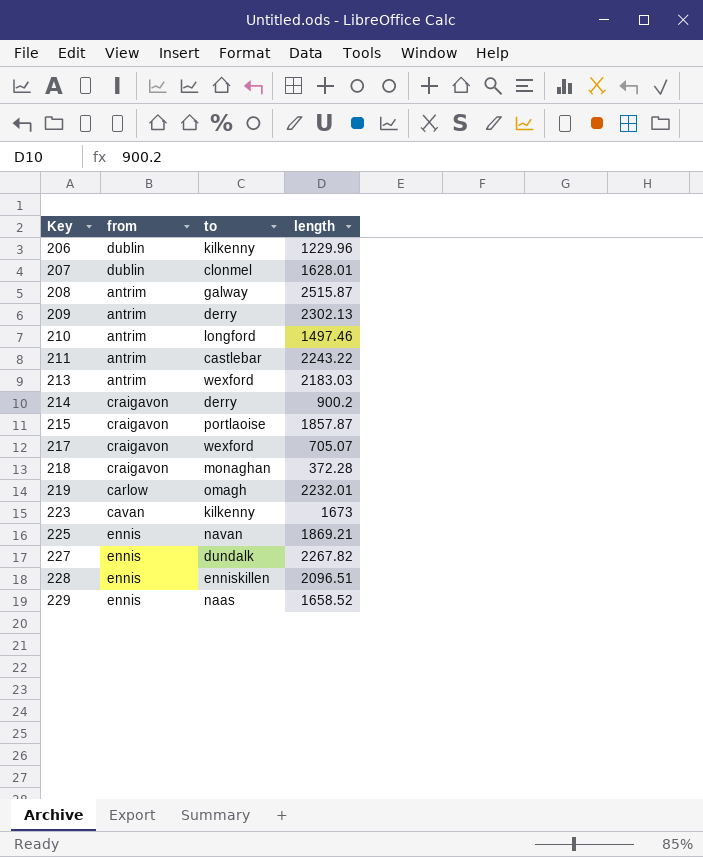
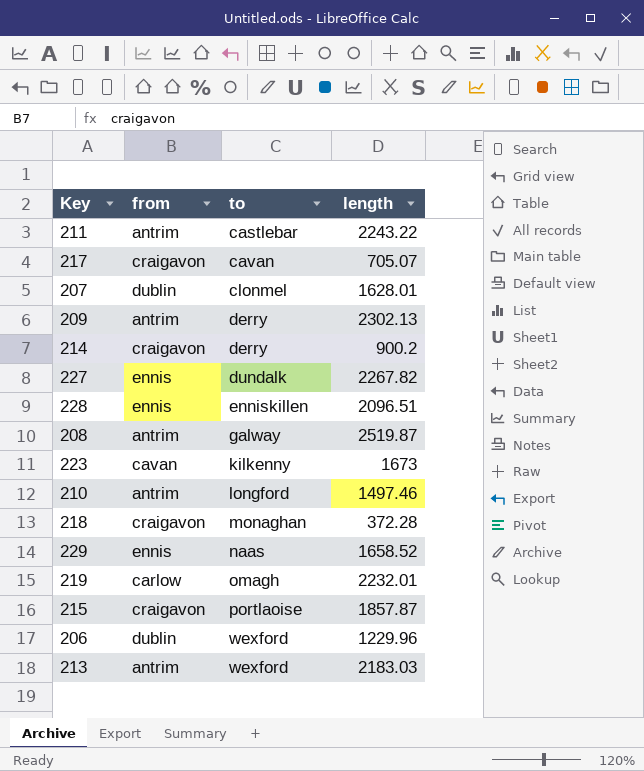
row order: Key ascending -> to ascending
row 225: ennis | navan | 1869.21 -> none
217 | to: wexford -> cavan
208 | length: 2515.87 -> 2519.87
206 | to: kilkenny -> wexford

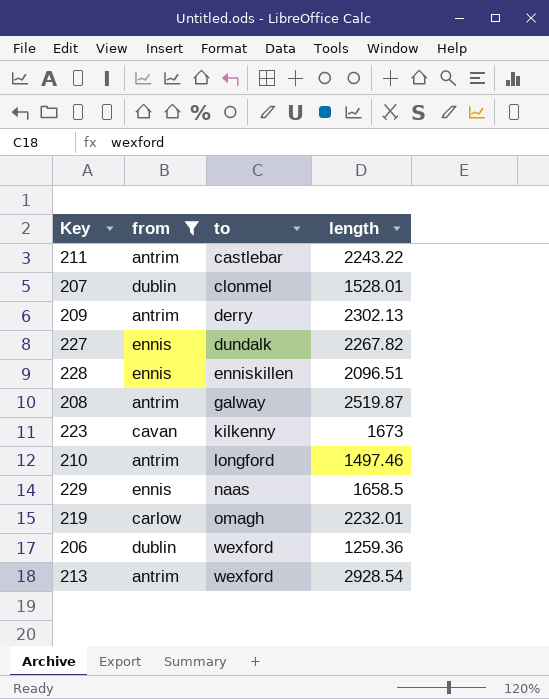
filter: none -> from != craigavon
207 | length: 1628.01 -> 1528.01
229 | length: 1658.52 -> 1658.5
206 | length: 1229.96 -> 1259.36
213 | length: 2183.03 -> 2928.54

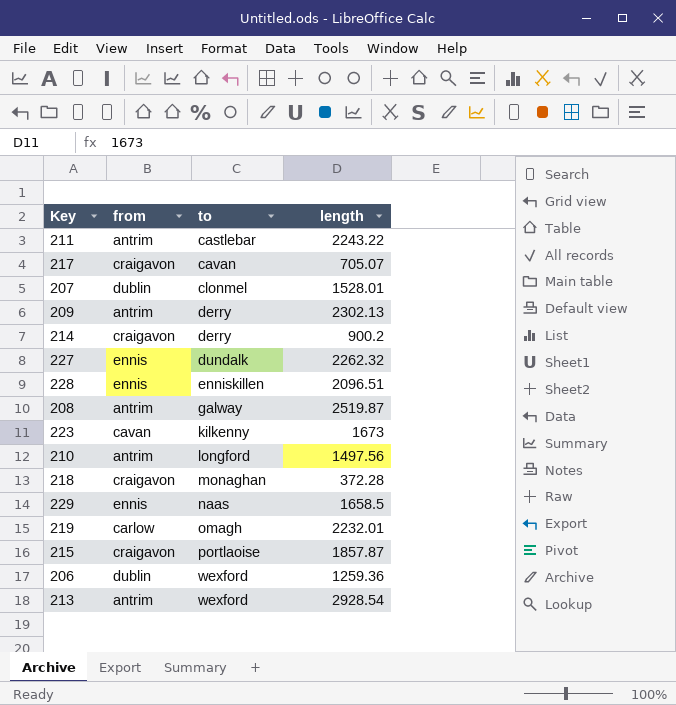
filter: from != craigavon -> none
227 | length: 2267.82 -> 2262.32
210 | length: 1497.46 -> 1497.56

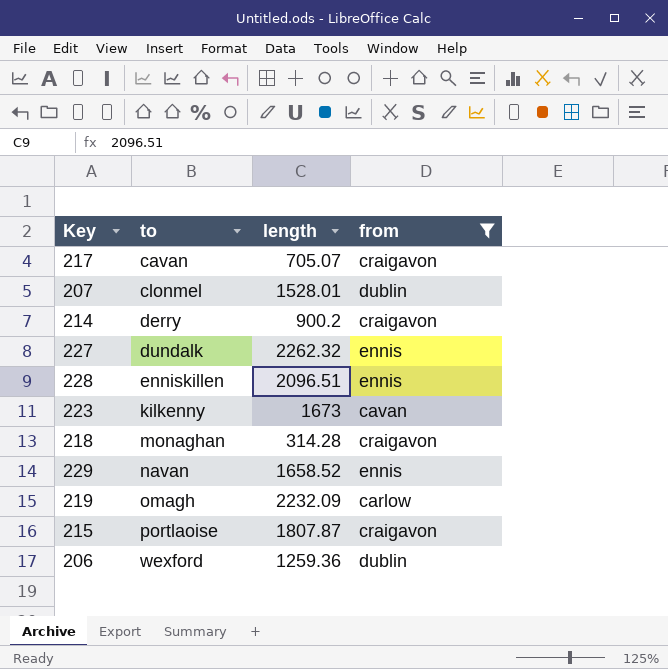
filter: none -> from != antrim
column from | position: 2 -> 4
218 | length: 372.28 -> 314.28
229 | to: naas -> navan
229 | length: 1658.5 -> 1658.52
219 | length: 2232.01 -> 2232.09
215 | length: 1857.87 -> 1807.87

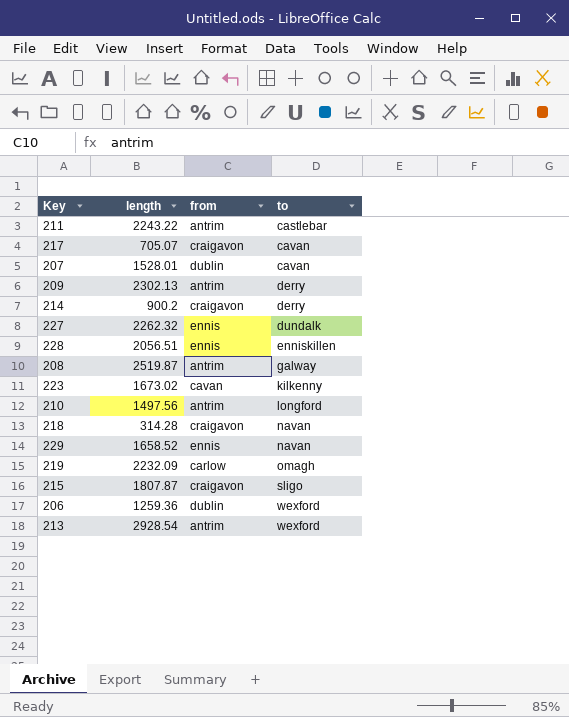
filter: from != antrim -> none
column to | position: 2 -> 4
207 | to: clonmel -> cavan
228 | length: 2096.51 -> 2056.51
223 | length: 1673 -> 1673.02
218 | to: monaghan -> navan
215 | to: portlaoise -> sligo

